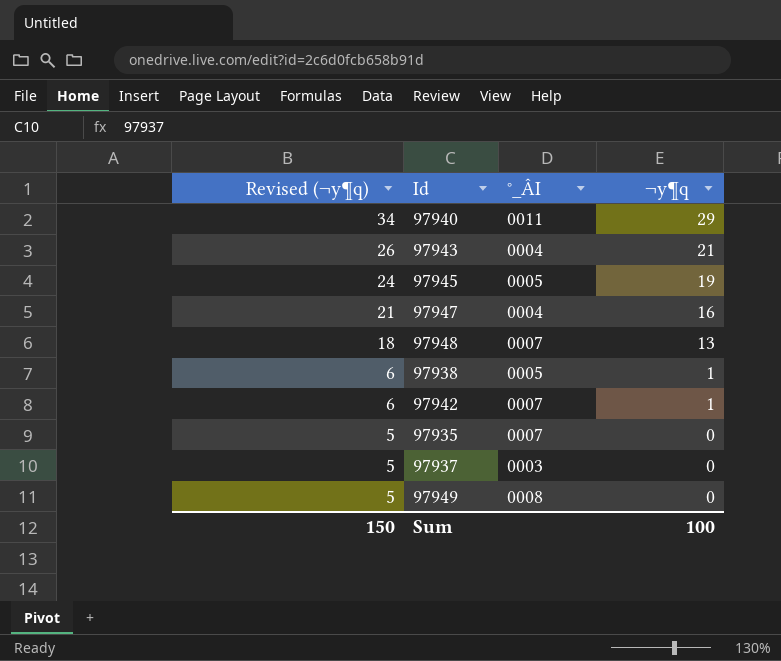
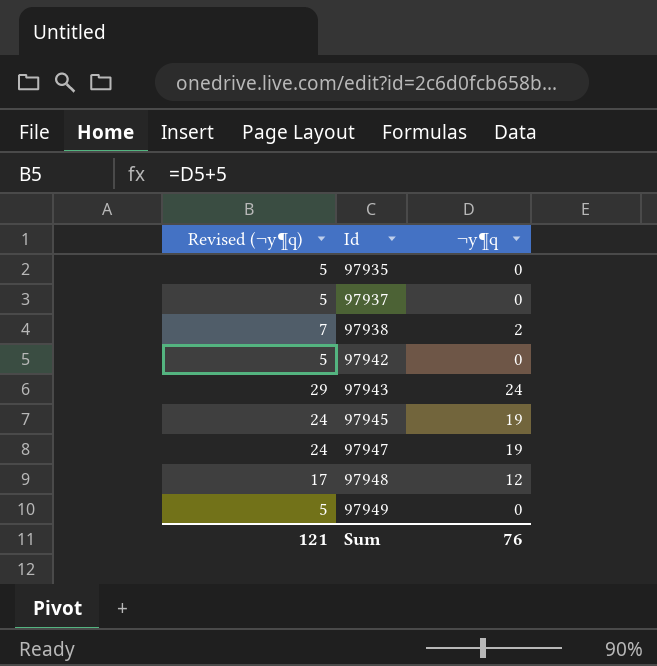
row order: Revised (¬y¶q) descending -> Id ascending
column °_ÂI | position: 3 -> none
row 97940: 34 | 0011 | 29 -> none
97938 | Revised (¬y¶q): 6 -> 7
97938 | ¬y¶q: 1 -> 2
97942 | Revised (¬y¶q): 6 -> 5
97942 | ¬y¶q: 1 -> 0
97943 | Revised (¬y¶q): 26 -> 29
97943 | ¬y¶q: 21 -> 24
97947 | Revised (¬y¶q): 21 -> 24
97947 | ¬y¶q: 16 -> 19
97948 | Revised (¬y¶q): 18 -> 17
97948 | ¬y¶q: 13 -> 12
Sum | Revised (¬y¶q): 150 -> 121
Sum | ¬y¶q: 100 -> 76

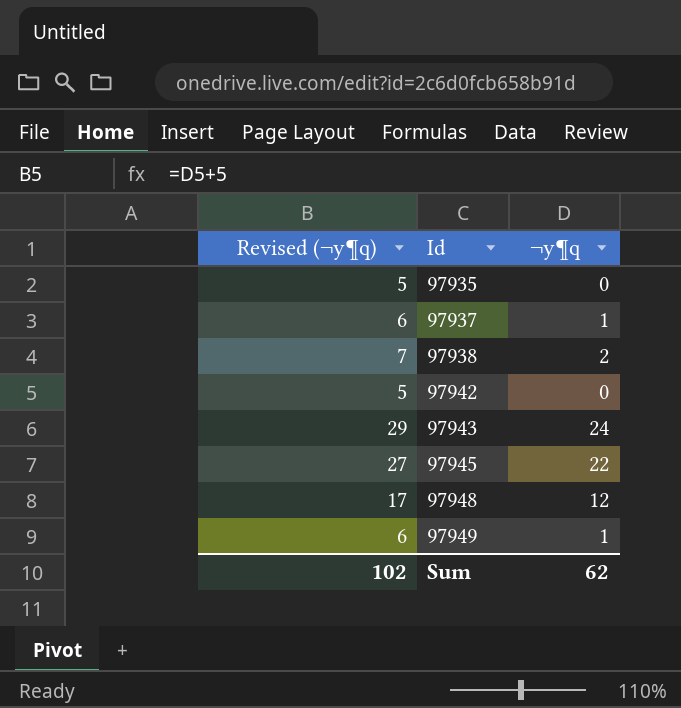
row 97947: 24 | 19 -> none
97937 | Revised (¬y¶q): 5 -> 6
97937 | ¬y¶q: 0 -> 1
97945 | Revised (¬y¶q): 24 -> 27
97945 | ¬y¶q: 19 -> 22
97949 | Revised (¬y¶q): 5 -> 6
97949 | ¬y¶q: 0 -> 1
Sum | Revised (¬y¶q): 121 -> 102
Sum | ¬y¶q: 76 -> 62

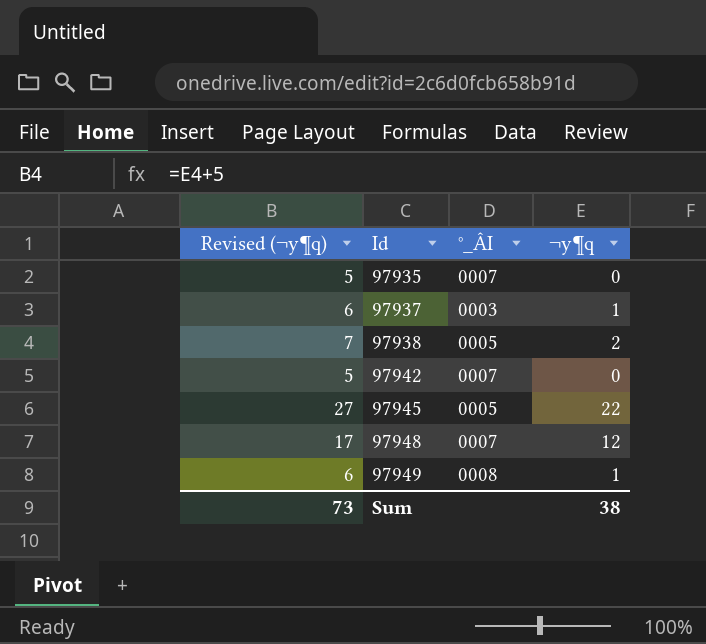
column °_ÂI | position: none -> 3
row 97943: 29 | 24 -> none
Sum | Revised (¬y¶q): 102 -> 73
Sum | ¬y¶q: 62 -> 38

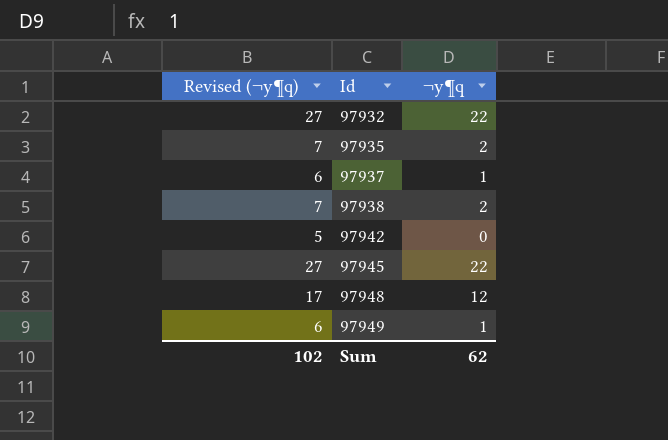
column °_ÂI | position: 3 -> none
row 97932: none -> 27 | 22
97935 | Revised (¬y¶q): 5 -> 7
97935 | ¬y¶q: 0 -> 2
Sum | Revised (¬y¶q): 73 -> 102
Sum | ¬y¶q: 38 -> 62

